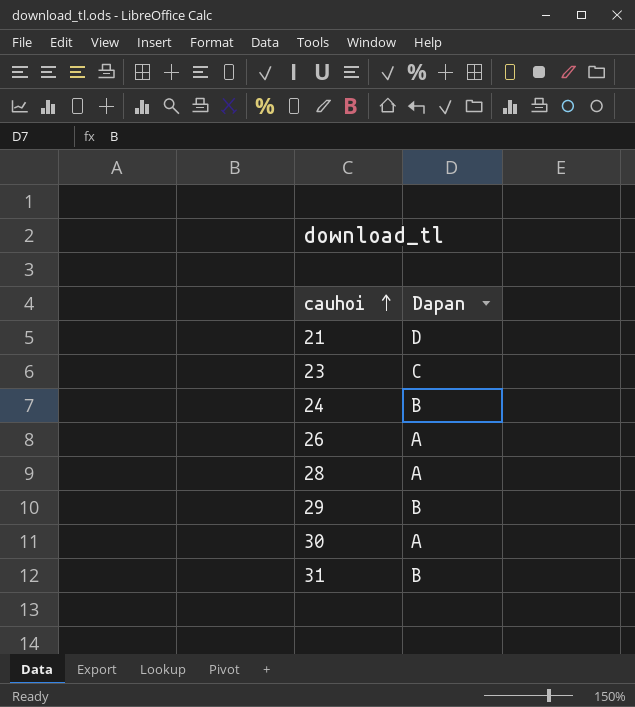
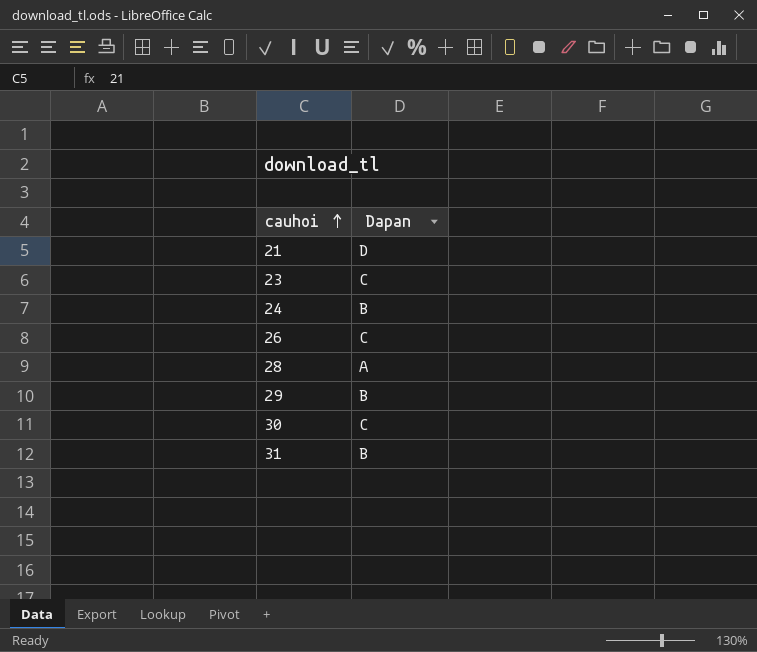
26 | Dapan: A -> C
30 | Dapan: A -> C

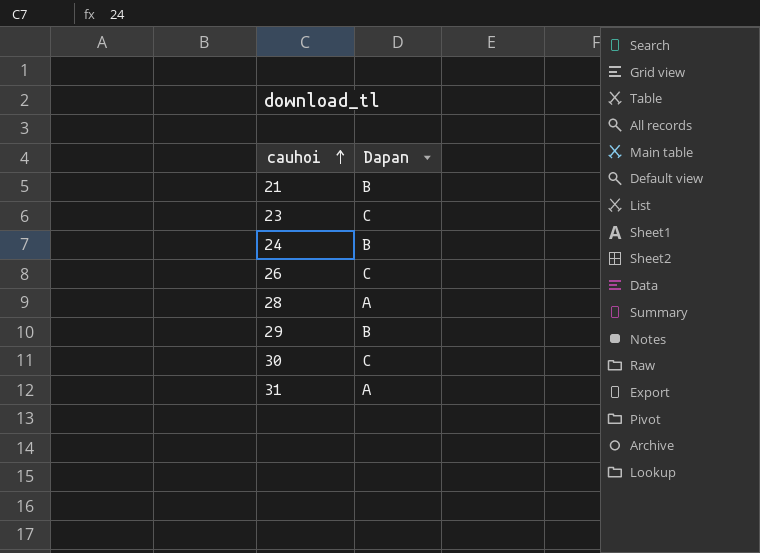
21 | Dapan: D -> B
31 | Dapan: B -> A

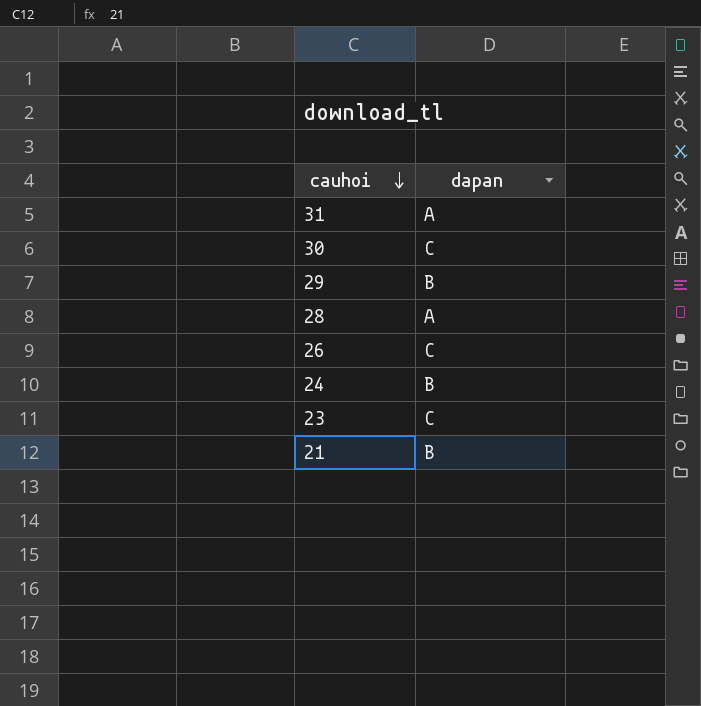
row order: cauhoi ascending -> cauhoi descending
column name: Dapan -> dapan

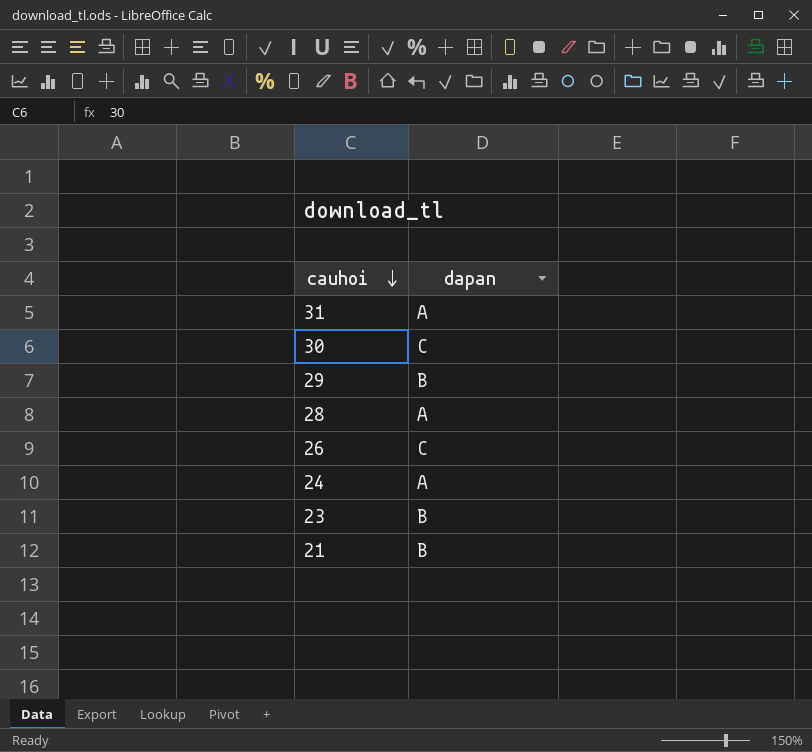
24 | dapan: B -> A
23 | dapan: C -> B

